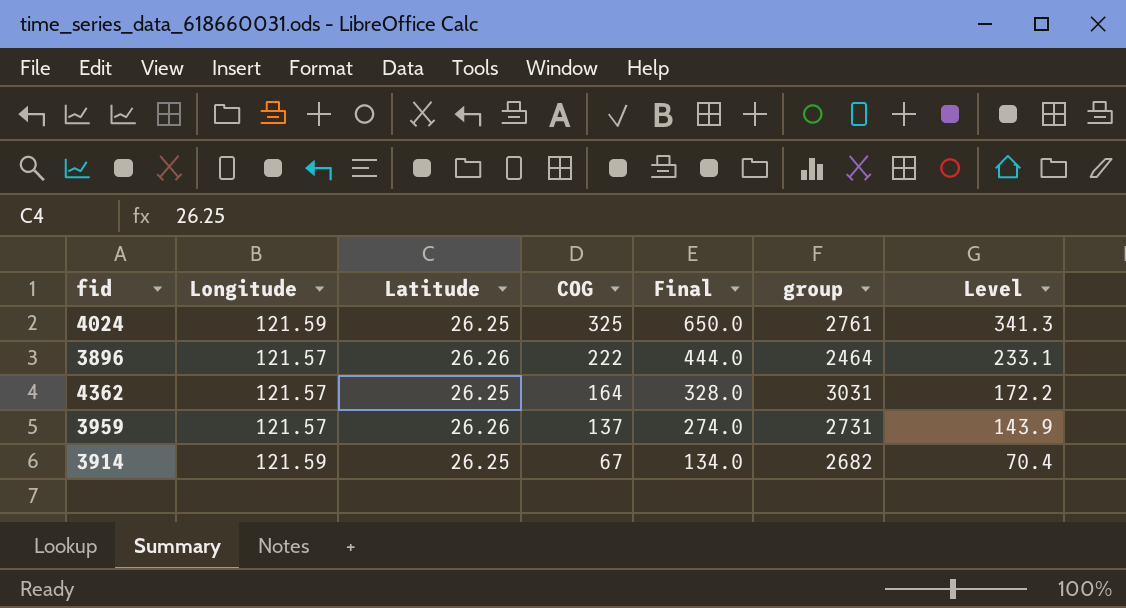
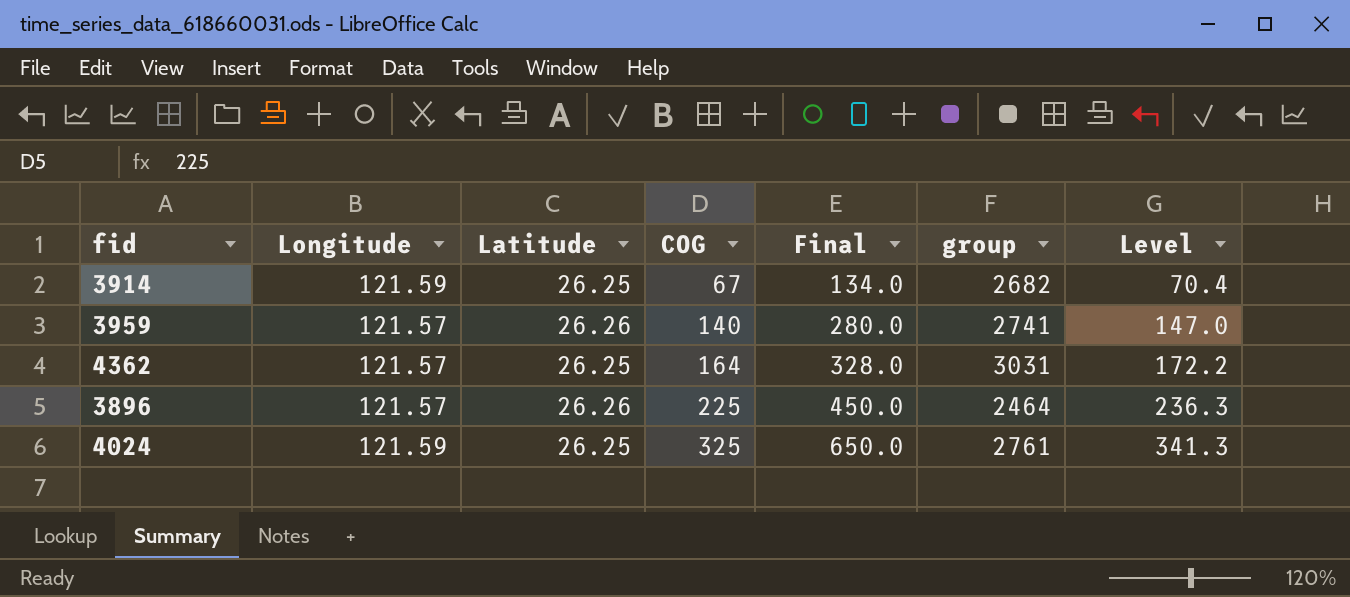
row order: COG descending -> COG ascending
3959 | COG: 137 -> 140
3959 | Final: 274.0 -> 280.0
3959 | group: 2731 -> 2741
3959 | Level: 143.9 -> 147.0
3896 | COG: 222 -> 225
3896 | Final: 444.0 -> 450.0
3896 | Level: 233.1 -> 236.3

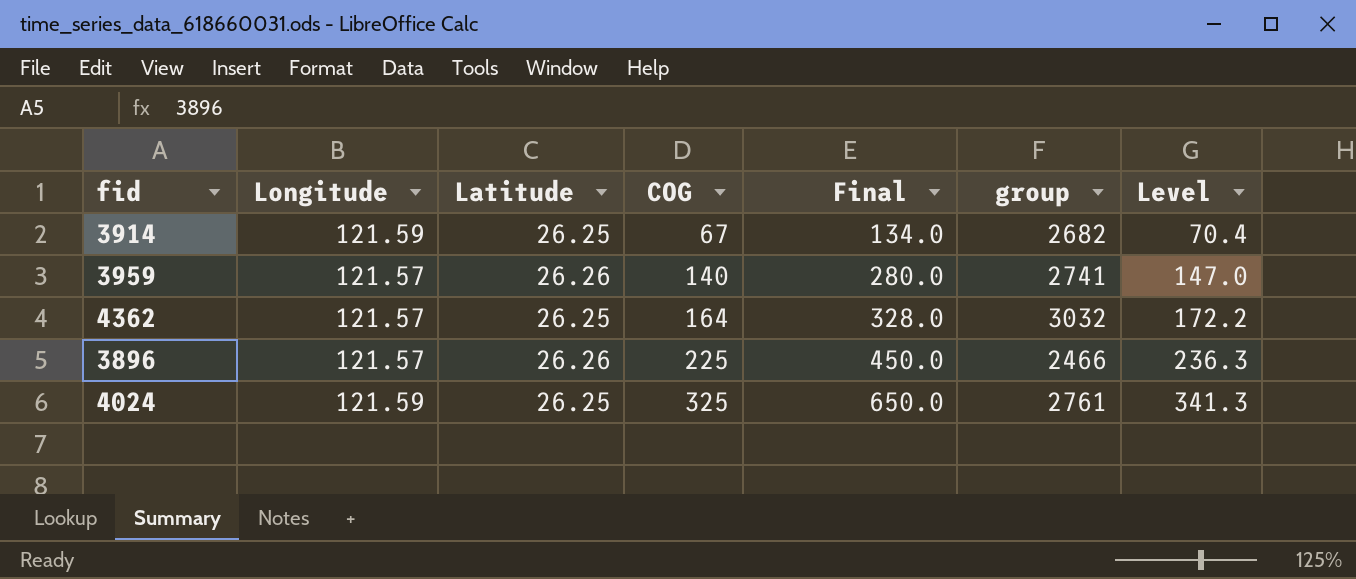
4362 | group: 3031 -> 3032
3896 | group: 2464 -> 2466

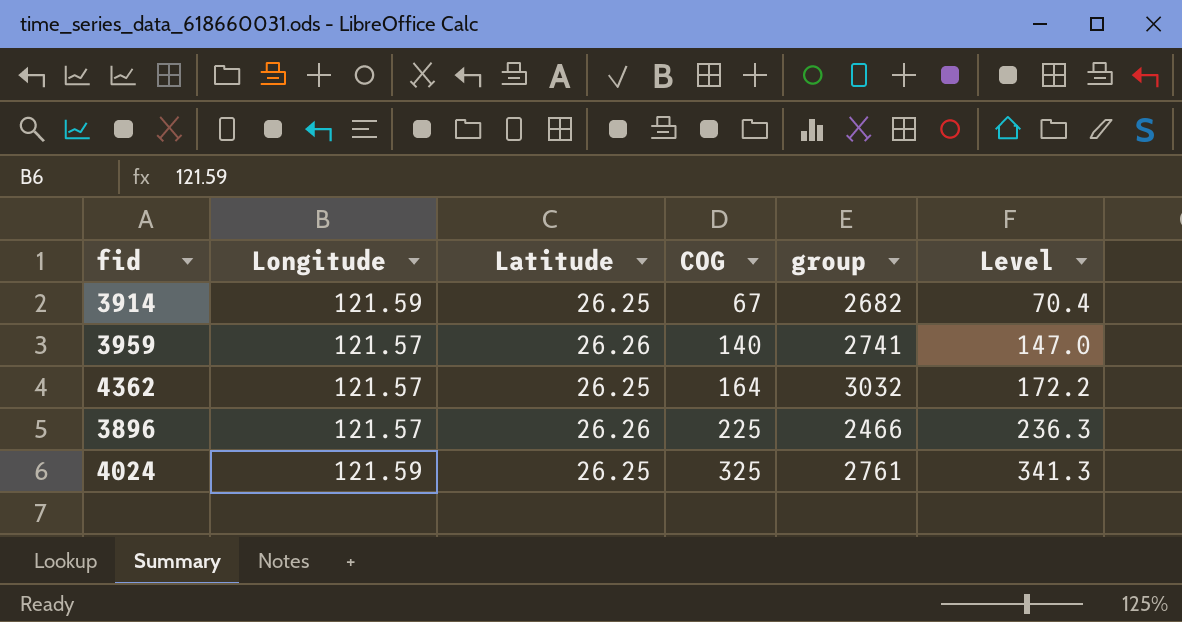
column Final | formula: [COG] * 2 -> none

